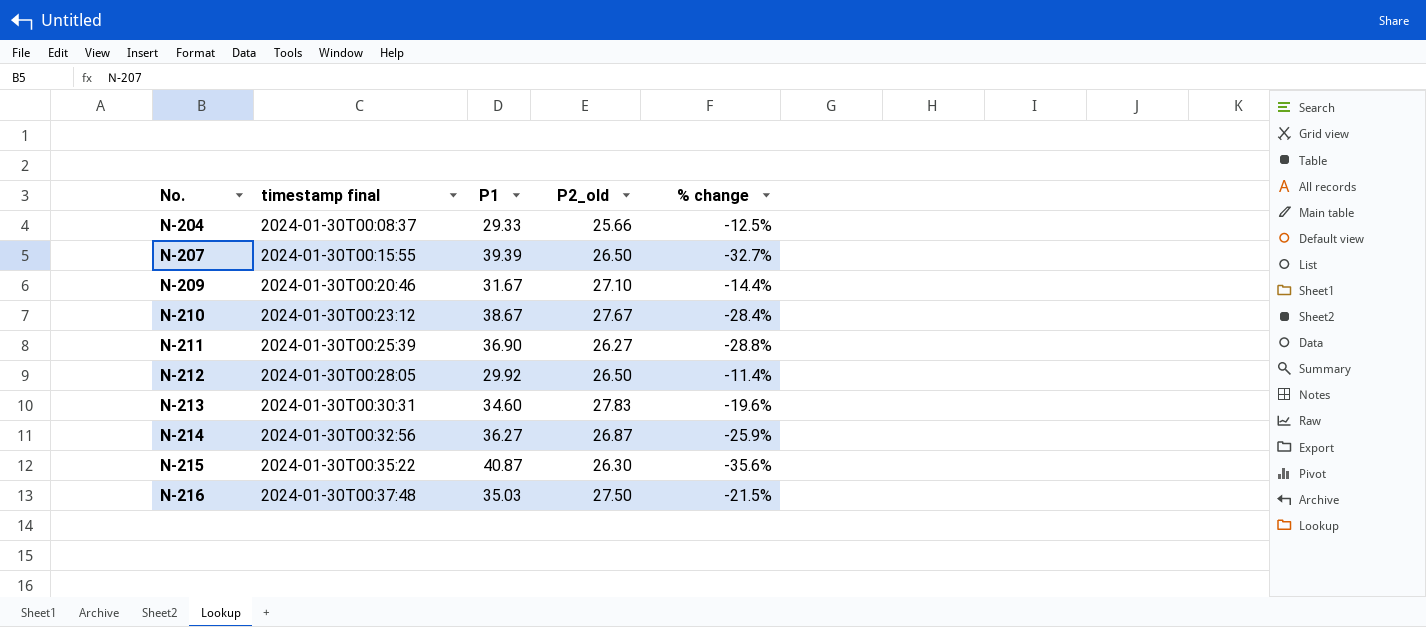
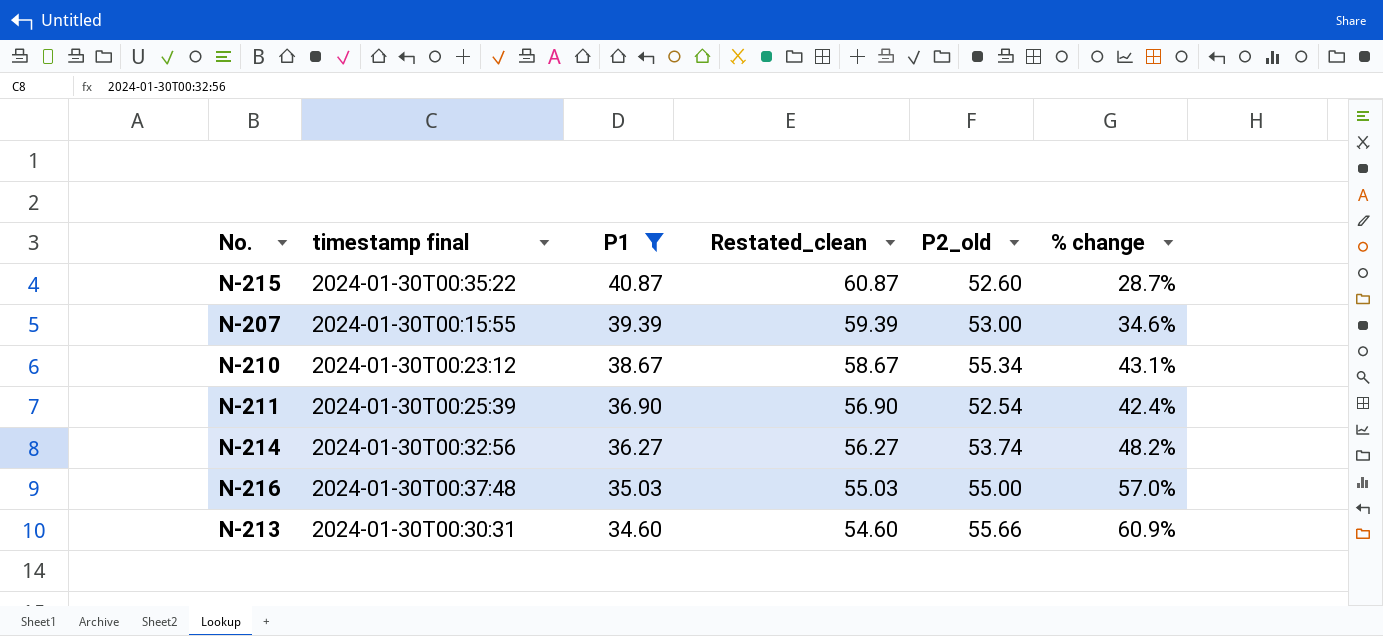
filter: none -> P1 >= 34.60
row order: No. ascending -> P1 descending
column Restated_clean | formula: none -> [P1] + 20
N-215 | P2_old: 26.30 -> 52.60
N-215 | % change: -35.6% -> 28.7%
N-207 | P2_old: 26.50 -> 53.00
N-207 | % change: -32.7% -> 34.6%
N-210 | P2_old: 27.67 -> 55.34
N-210 | % change: -28.4% -> 43.1%
N-211 | P2_old: 26.27 -> 52.54
N-211 | % change: -28.8% -> 42.4%
N-214 | P2_old: 26.87 -> 53.74
N-214 | % change: -25.9% -> 48.2%
N-216 | P2_old: 27.50 -> 55.00
N-216 | % change: -21.5% -> 57.0%
N-213 | P2_old: 27.83 -> 55.66
N-213 | % change: -19.6% -> 60.9%

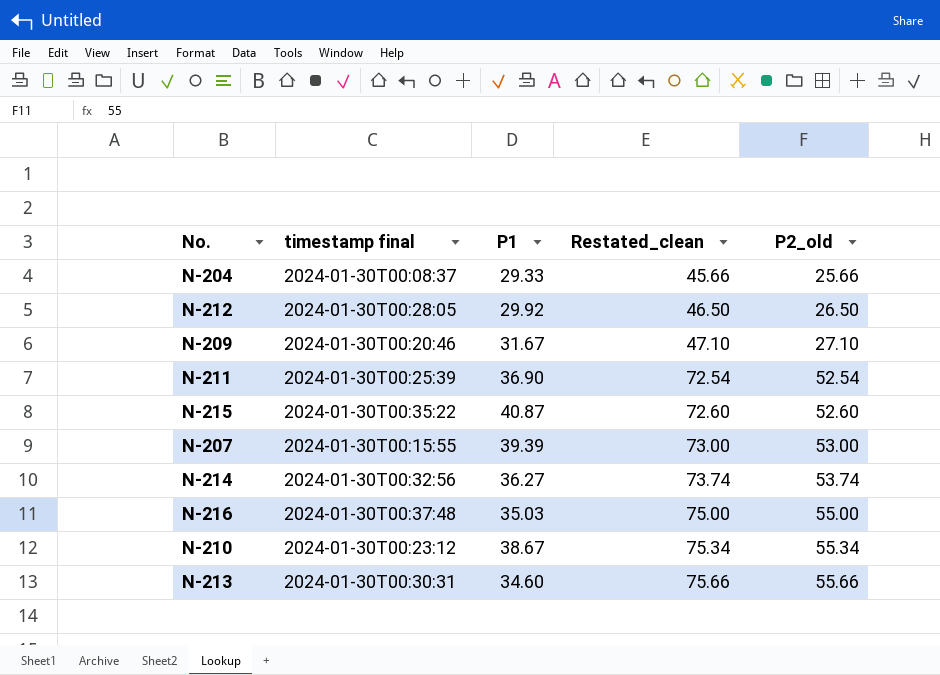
filter: P1 >= 34.60 -> none
row order: P1 descending -> Restated_clean ascending
column % change | formula: ([P2_old] - [P1]) / [P1] -> none
column Restated_clean | formula: [P1] + 20 -> [P2_old] + 20

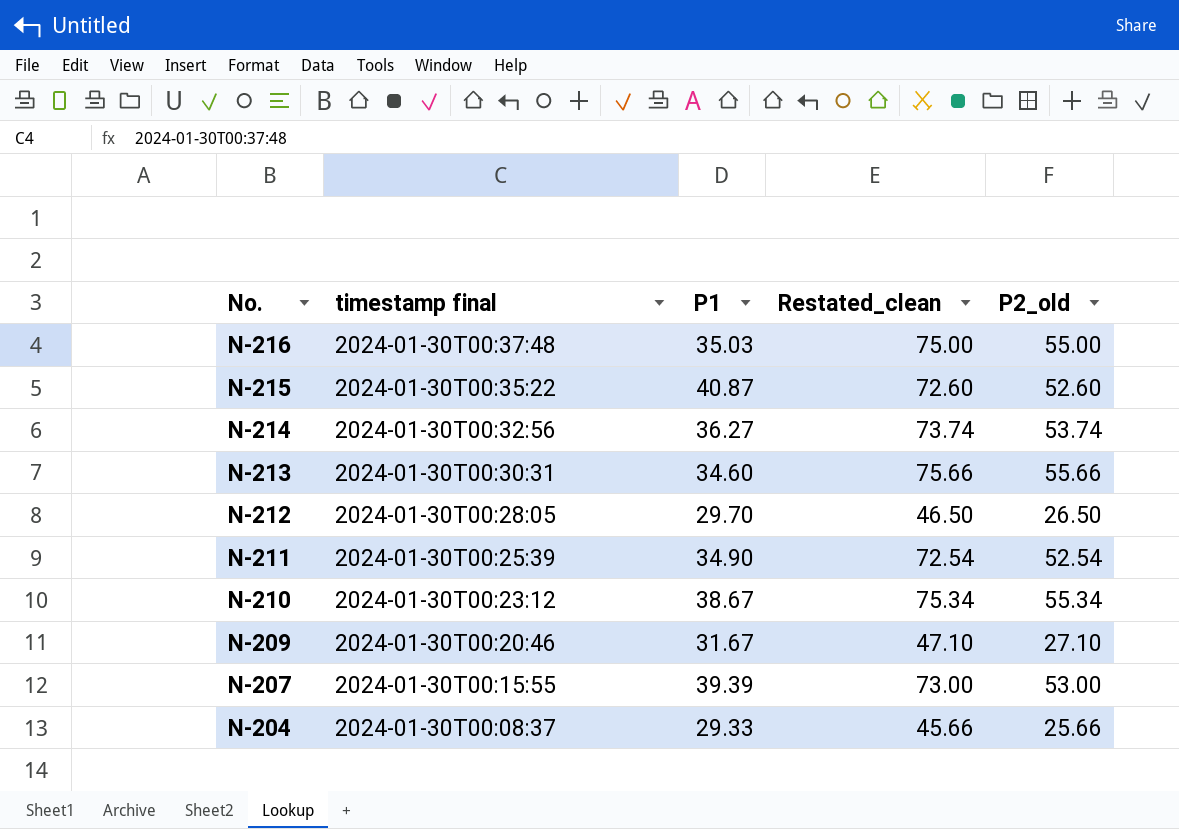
row order: Restated_clean ascending -> No. descending
N-212 | P1: 29.92 -> 29.70
N-211 | P1: 36.90 -> 34.90

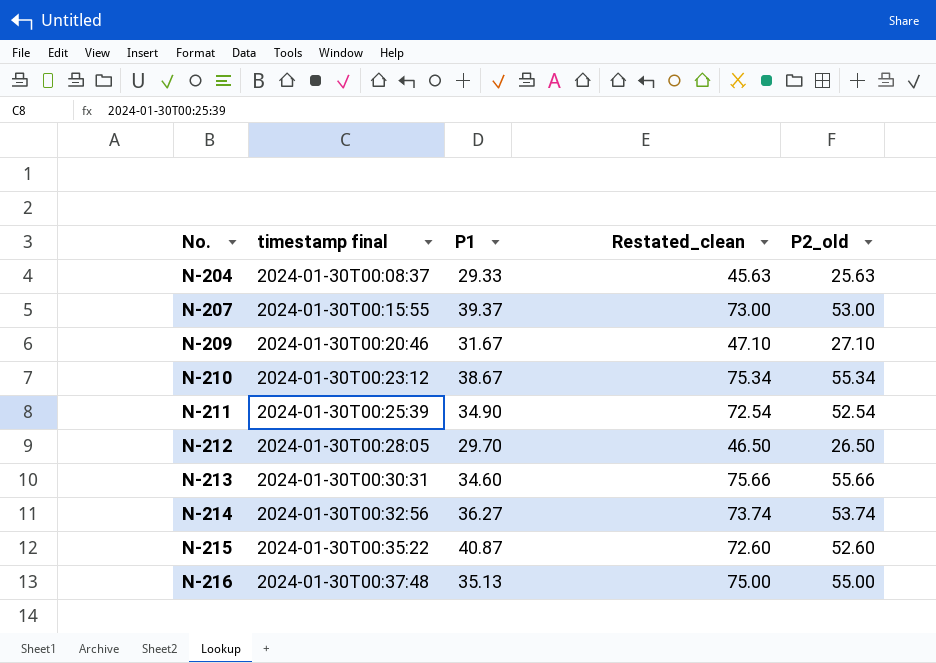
row order: No. descending -> No. ascending
N-204 | Restated_clean: 45.66 -> 45.63
N-204 | P2_old: 25.66 -> 25.63
N-207 | P1: 39.39 -> 39.37
N-216 | P1: 35.03 -> 35.13

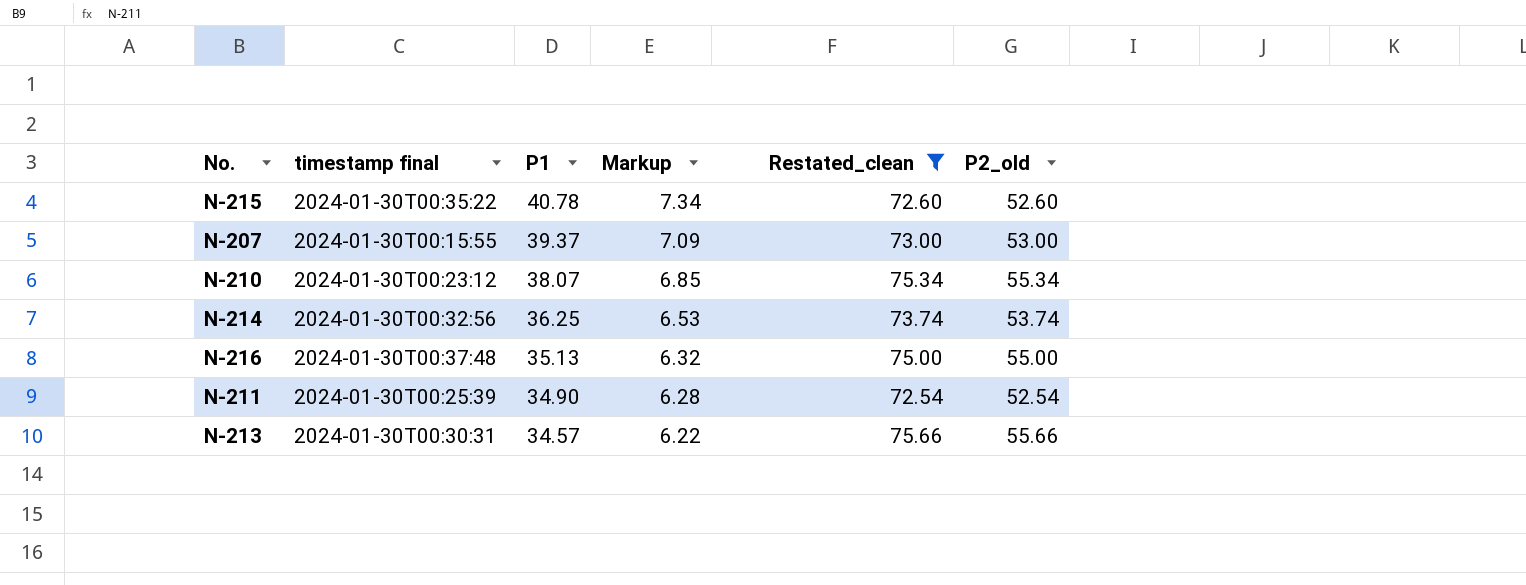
filter: none -> Restated_clean >= 72.54
row order: No. ascending -> P1 descending
column Markup | formula: none -> [P1] * 0.18
N-215 | P1: 40.87 -> 40.78
N-210 | P1: 38.67 -> 38.07
N-214 | P1: 36.27 -> 36.25
N-213 | P1: 34.60 -> 34.57

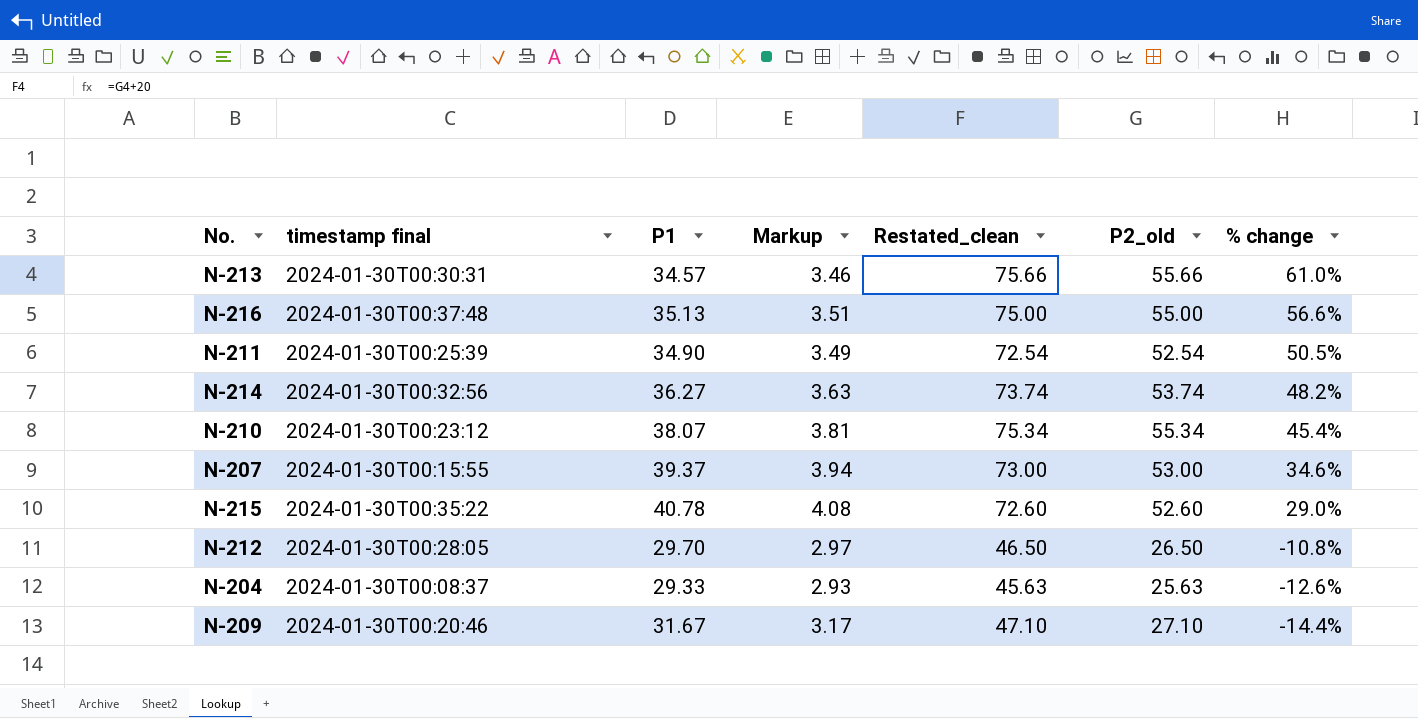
filter: Restated_clean >= 72.54 -> none
row order: P1 descending -> % change descending
column Markup | formula: [P1] * 0.18 -> [P1] * 0.1
column % change | formula: none -> ([P2_old] - [P1]) / [P1]
N-214 | P1: 36.25 -> 36.27

